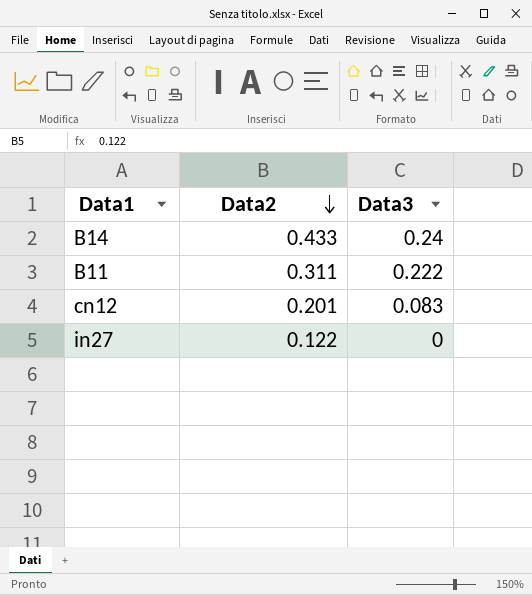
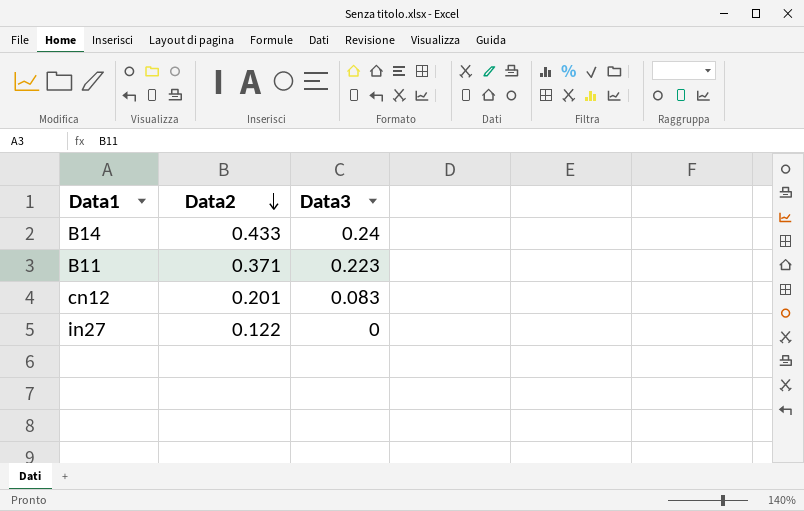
B11 | Data2: 0.311 -> 0.371
B11 | Data3: 0.222 -> 0.223

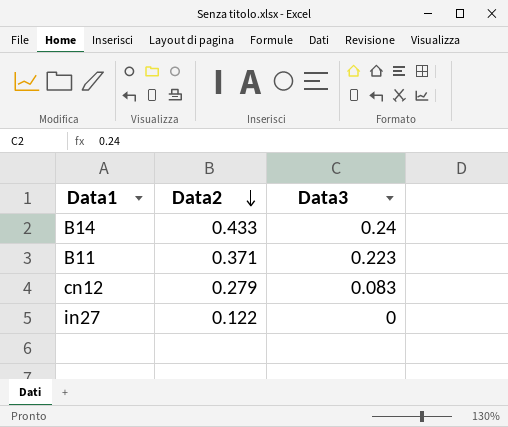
cn12 | Data2: 0.201 -> 0.279

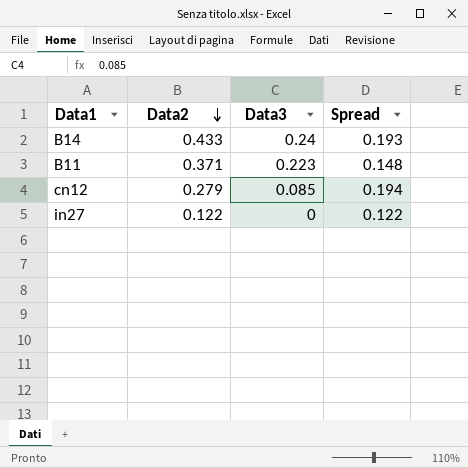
column Spread | formula: none -> [Data2] - [Data3]
cn12 | Data3: 0.083 -> 0.085

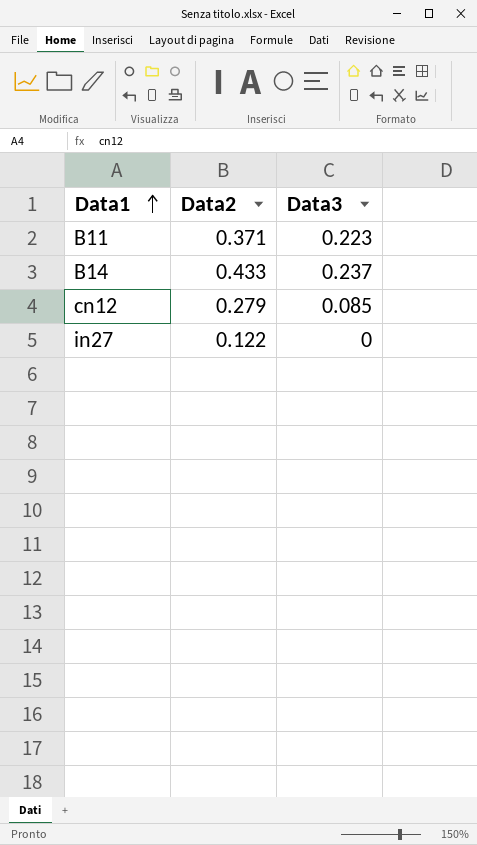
row order: Data2 descending -> Data1 ascending
column Spread | formula: [Data2] - [Data3] -> none
B14 | Data3: 0.24 -> 0.237

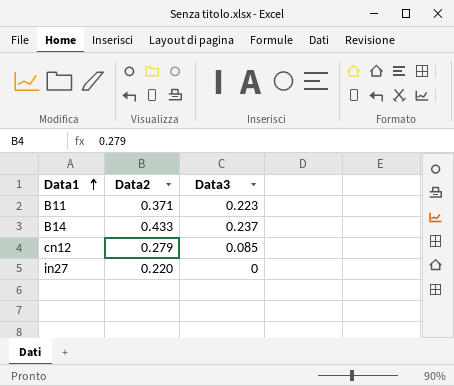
in27 | Data2: 0.122 -> 0.220

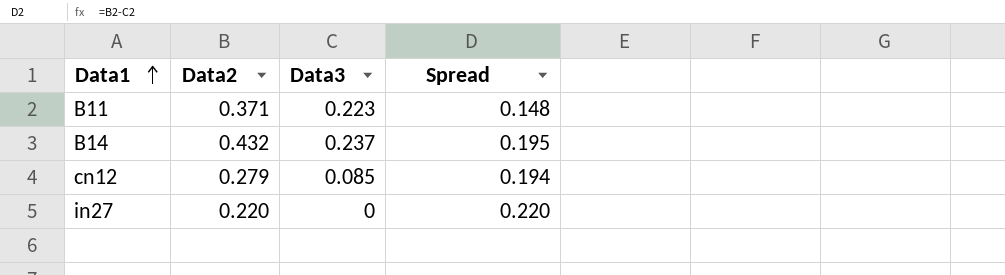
column Spread | formula: none -> [Data2] - [Data3]
B14 | Data2: 0.433 -> 0.432

